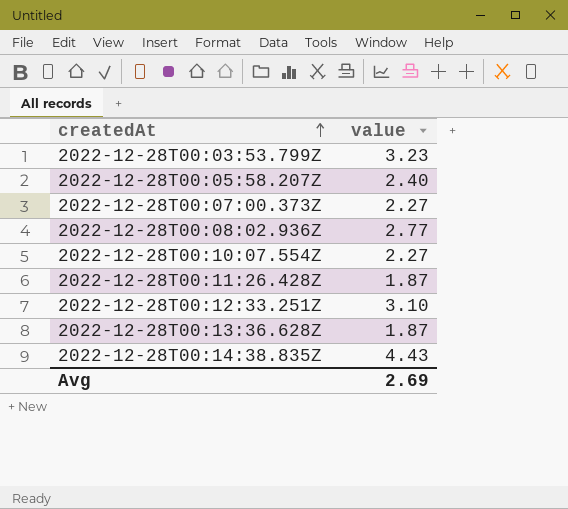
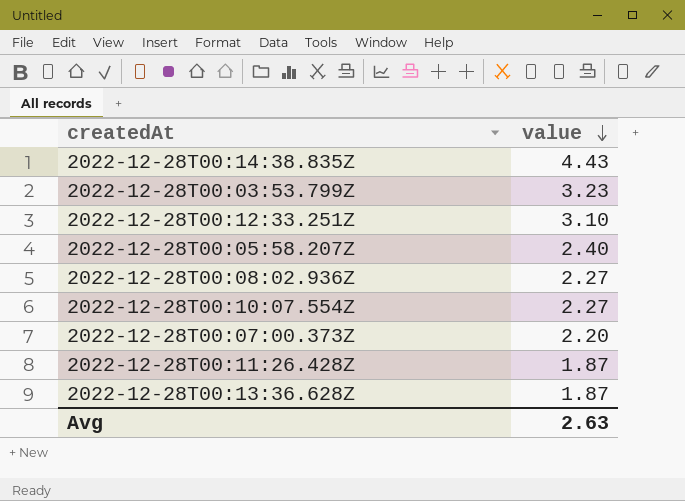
row order: createdAt ascending -> value descending
2022-12-28T00:08:02.936Z | value: 2.77 -> 2.27
2022-12-28T00:07:00.373Z | value: 2.27 -> 2.20
Avg | value: 2.69 -> 2.63

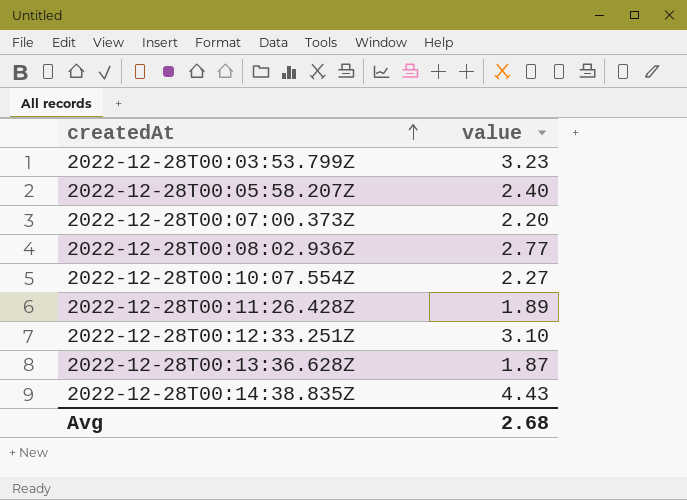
row order: value descending -> createdAt ascending
2022-12-28T00:08:02.936Z | value: 2.27 -> 2.77
2022-12-28T00:11:26.428Z | value: 1.87 -> 1.89
Avg | value: 2.63 -> 2.68

